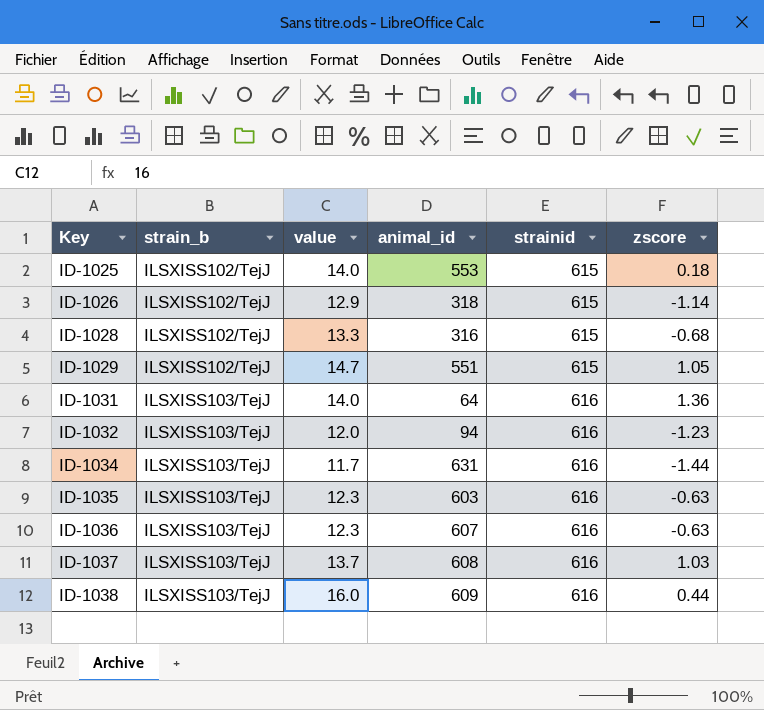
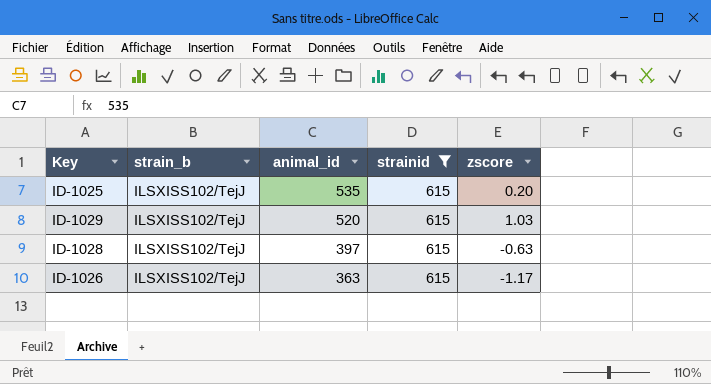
filter: none -> strainid = 615
row order: Key ascending -> animal_id descending
column value | position: 3 -> none
ID-1025 | animal_id: 553 -> 535
ID-1025 | zscore: 0.18 -> 0.20
ID-1029 | animal_id: 551 -> 520
ID-1029 | zscore: 1.05 -> 1.03
ID-1028 | animal_id: 316 -> 397
ID-1028 | zscore: -0.68 -> -0.63
ID-1026 | animal_id: 318 -> 363
ID-1026 | zscore: -1.14 -> -1.17

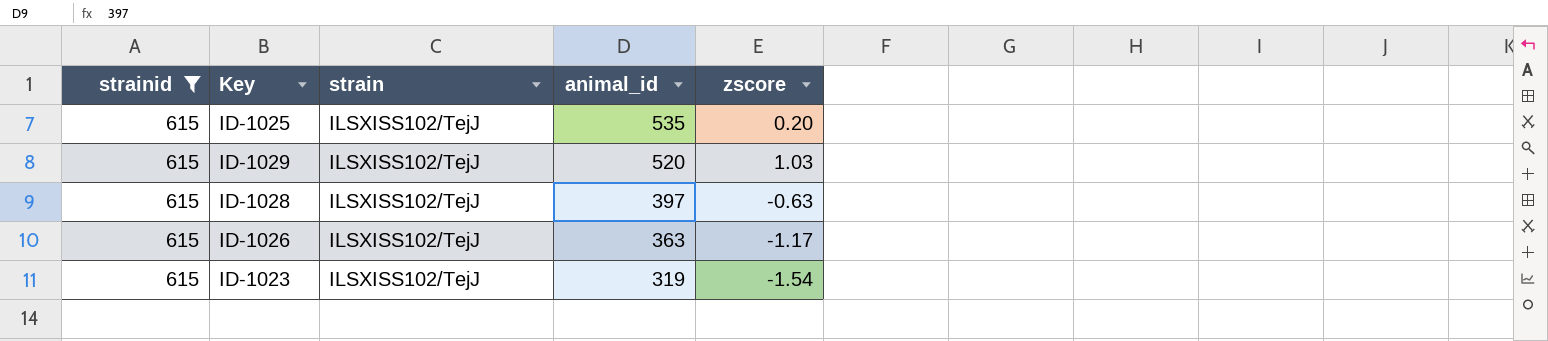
column strainid | position: 4 -> 1
column name: strain_b -> strain
row ID-1023: none -> 615 | ILSXISS102/TejJ | 319 | -1.54

